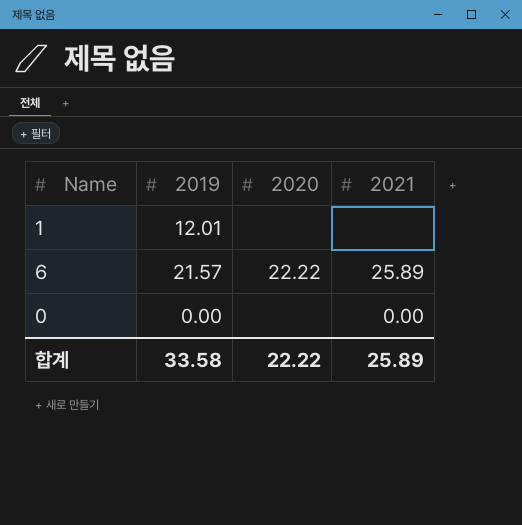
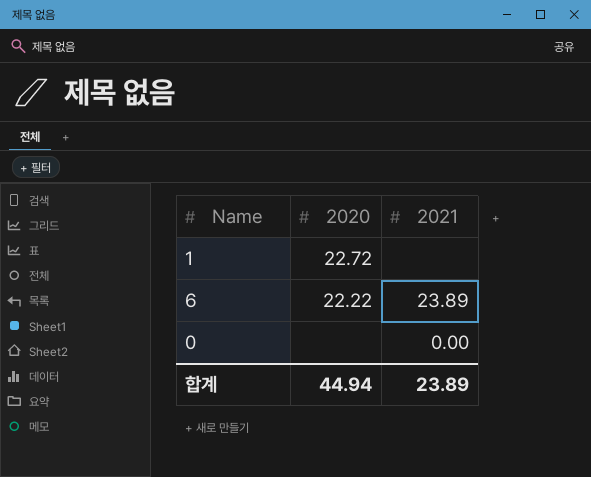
column 2019 | position: 2 -> none
1 | 2020: none -> 22.72
6 | 2021: 25.89 -> 23.89
합계 | 2020: 22.22 -> 44.94
합계 | 2021: 25.89 -> 23.89

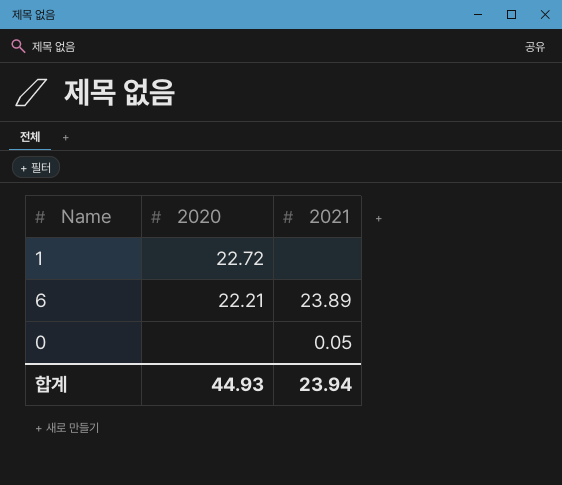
6 | 2020: 22.22 -> 22.21
0 | 2021: 0.00 -> 0.05
합계 | 2020: 44.94 -> 44.93
합계 | 2021: 23.89 -> 23.94

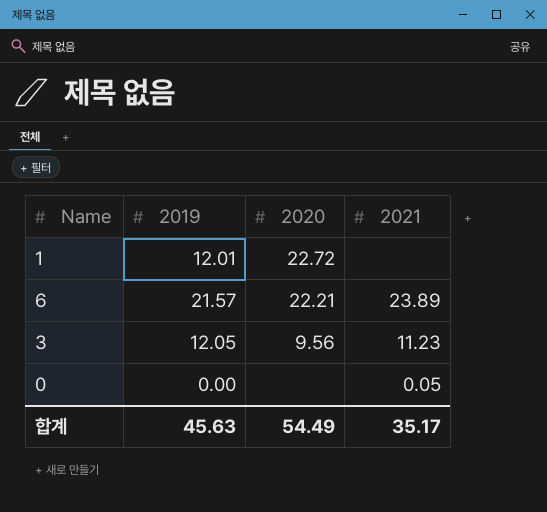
column 2019 | position: none -> 2
row 3: none -> 12.05 | 9.56 | 11.23
합계 | 2020: 44.93 -> 54.49
합계 | 2021: 23.94 -> 35.17

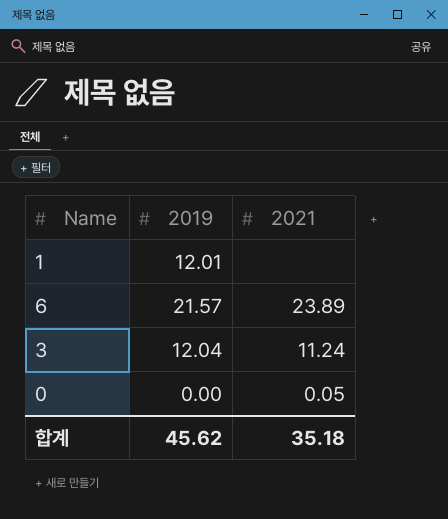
column 2020 | position: 3 -> none
3 | 2019: 12.05 -> 12.04
3 | 2021: 11.23 -> 11.24
합계 | 2019: 45.63 -> 45.62
합계 | 2021: 35.17 -> 35.18

